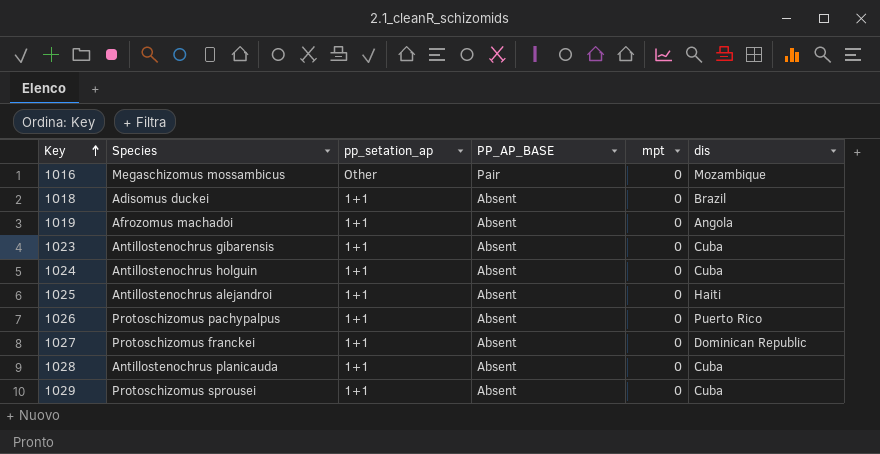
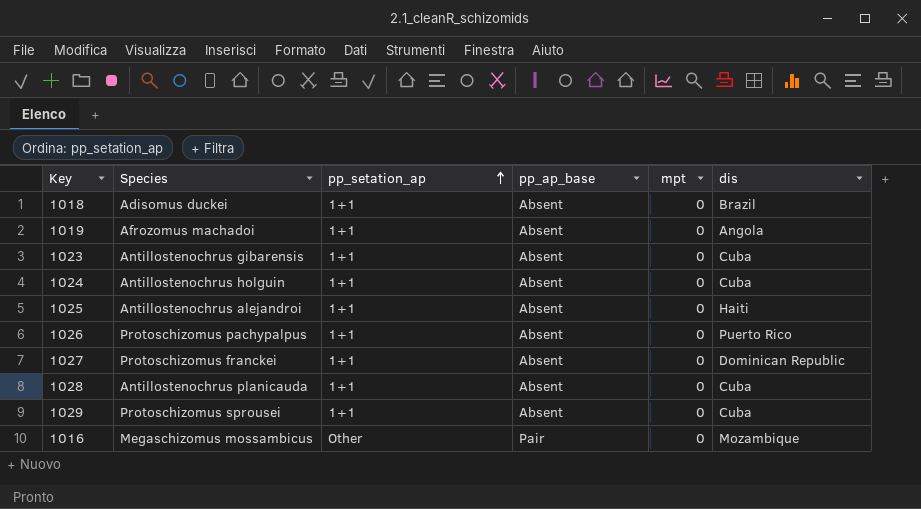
row order: Key ascending -> pp_setation_ap ascending
column name: PP_AP_BASE -> pp_ap_base

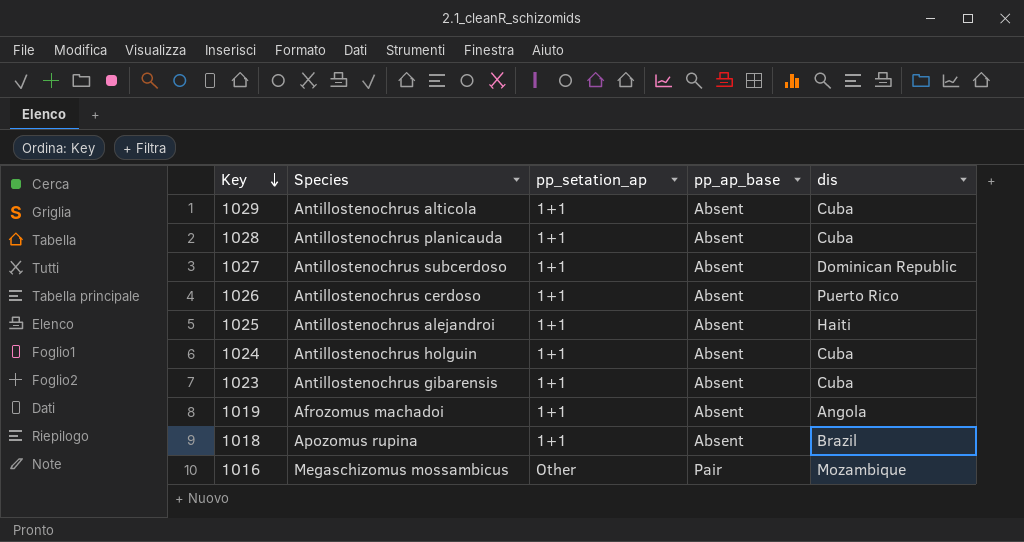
row order: pp_setation_ap ascending -> Key descending
column mpt | position: 5 -> none
1029 | Species: Protoschizomus sprousei -> Antillostenochrus alticola
1027 | Species: Protoschizomus franckei -> Antillostenochrus subcerdoso
1026 | Species: Protoschizomus pachypalpus -> Antillostenochrus cerdoso
1018 | Species: Adisomus duckei -> Apozomus rupina

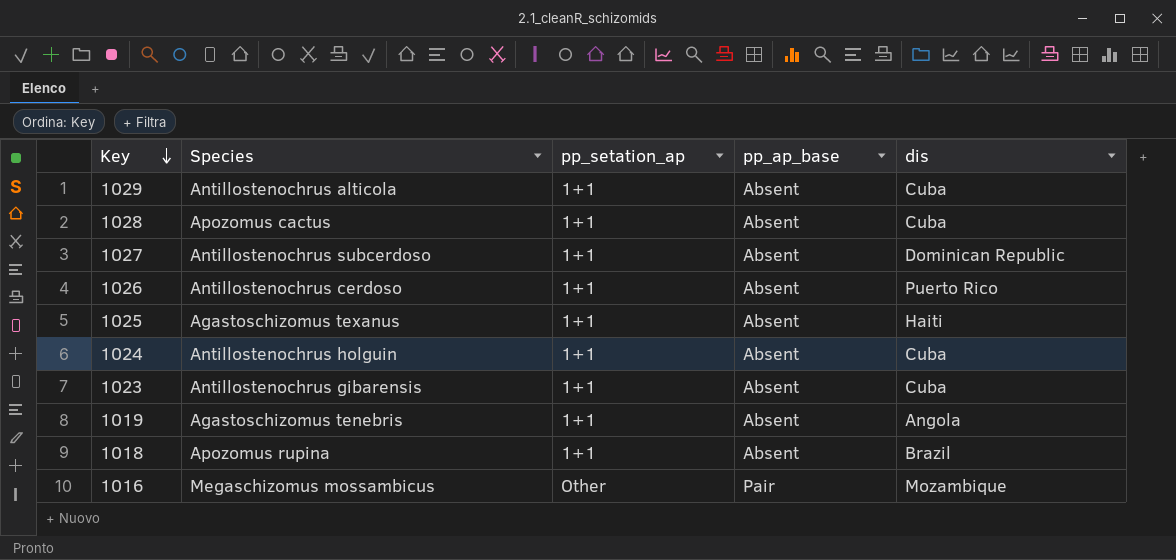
1028 | Species: Antillostenochrus planicauda -> Apozomus cactus
1025 | Species: Antillostenochrus alejandroi -> Agastoschizomus texanus
1019 | Species: Afrozomus machadoi -> Agastoschizomus tenebris

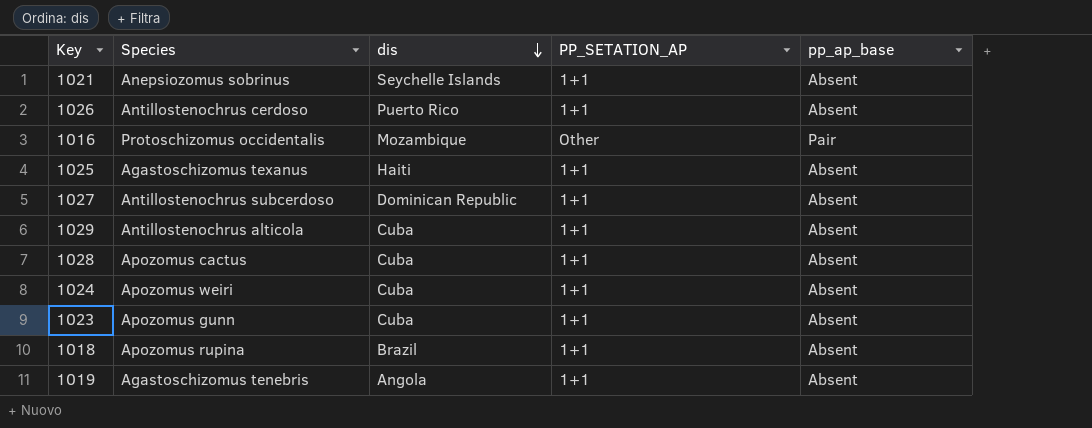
row order: Key descending -> dis descending
column dis | position: 5 -> 3
column name: pp_setation_ap -> PP_SETATION_AP
row 1021: none -> Anepsiozomus sobrinus | Seychelle Islands | 1+1 | Absent
1016 | Species: Megaschizomus mossambicus -> Protoschizomus occidentalis
1024 | Species: Antillostenochrus holguin -> Apozomus weiri
1023 | Species: Antillostenochrus gibarensis -> Apozomus gunn

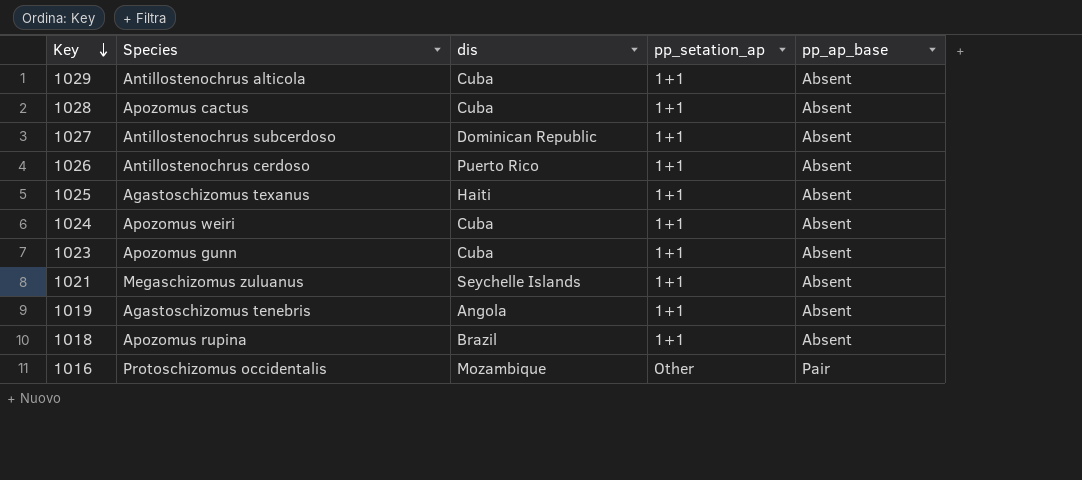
row order: dis descending -> Key descending
column name: PP_SETATION_AP -> pp_setation_ap
1021 | Species: Anepsiozomus sobrinus -> Megaschizomus zuluanus

